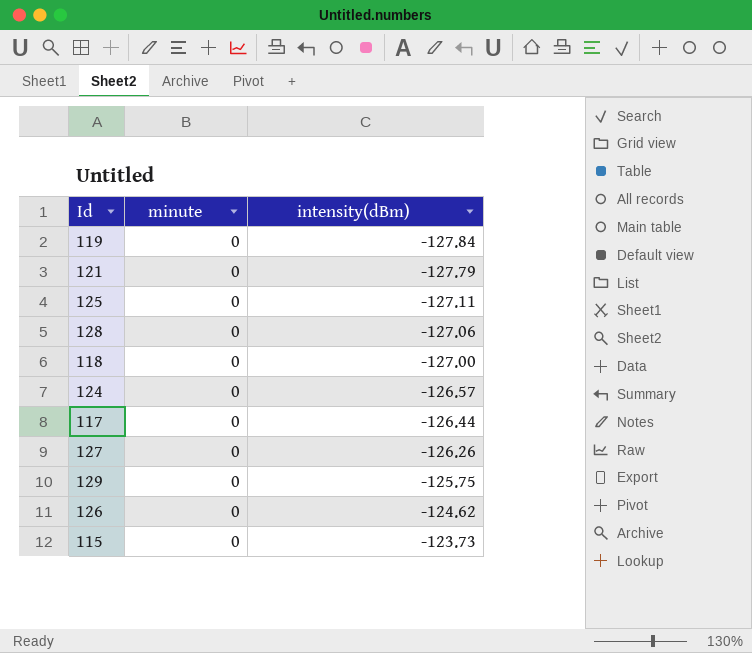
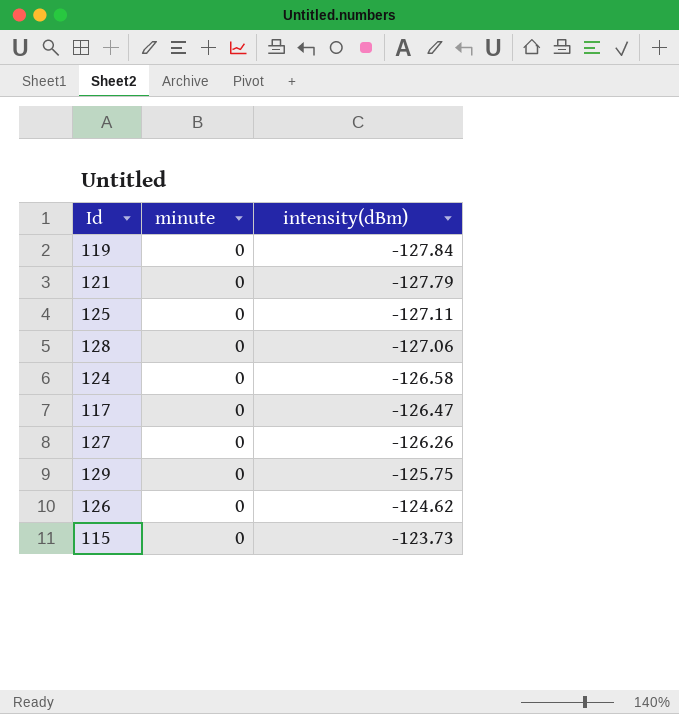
row 118: 0 | -127.00 -> none
124 | intensity(dBm): -126.57 -> -126.58
117 | intensity(dBm): -126.44 -> -126.47

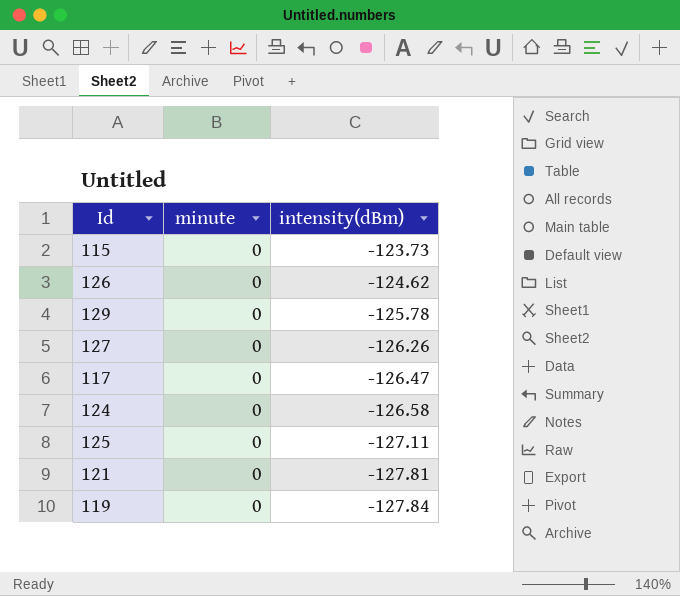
row order: intensity(dBm) ascending -> intensity(dBm) descending
row 128: 0 | -127.06 -> none
129 | intensity(dBm): -125.75 -> -125.78
121 | intensity(dBm): -127.79 -> -127.81

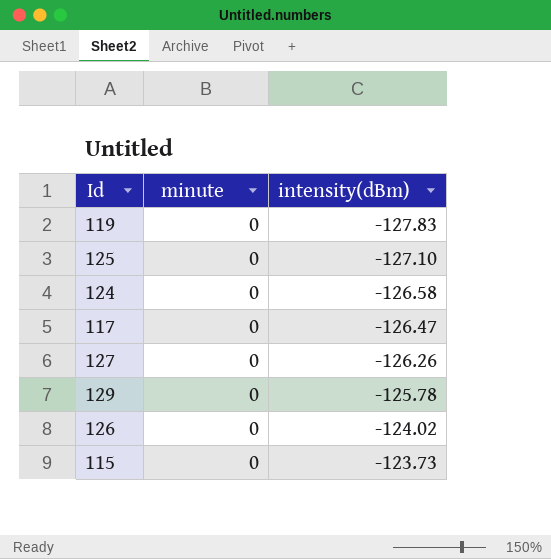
row order: intensity(dBm) descending -> intensity(dBm) ascending
row 121: 0 | -127.81 -> none
119 | intensity(dBm): -127.84 -> -127.83
125 | intensity(dBm): -127.11 -> -127.10
126 | intensity(dBm): -124.62 -> -124.02

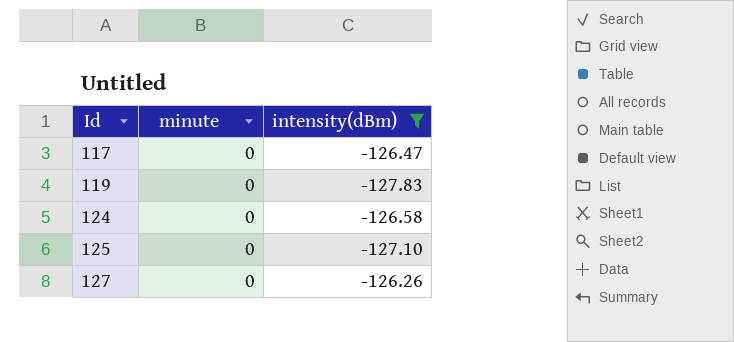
filter: none -> intensity(dBm) <= -126.26
row order: intensity(dBm) ascending -> Id ascending

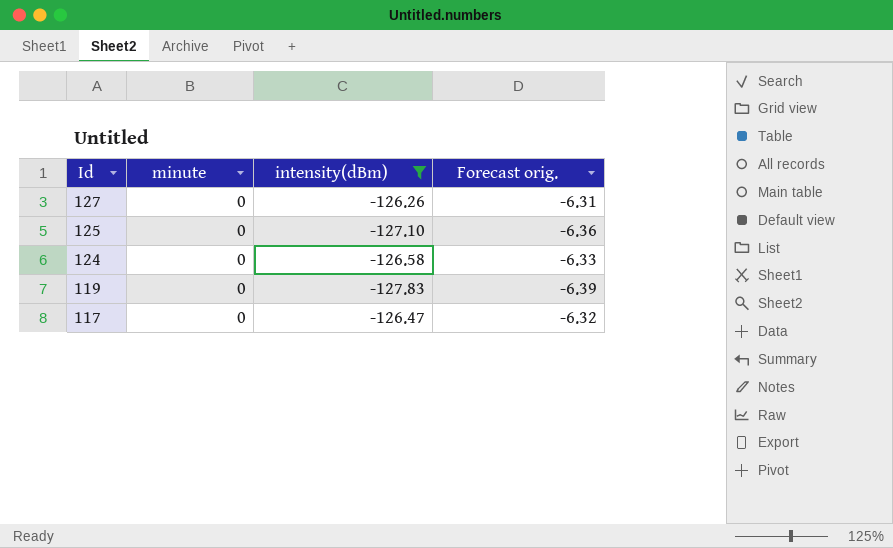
row order: Id ascending -> Id descending
column Forecast orig. | formula: none -> [intensity(dBm)] * 0.05

